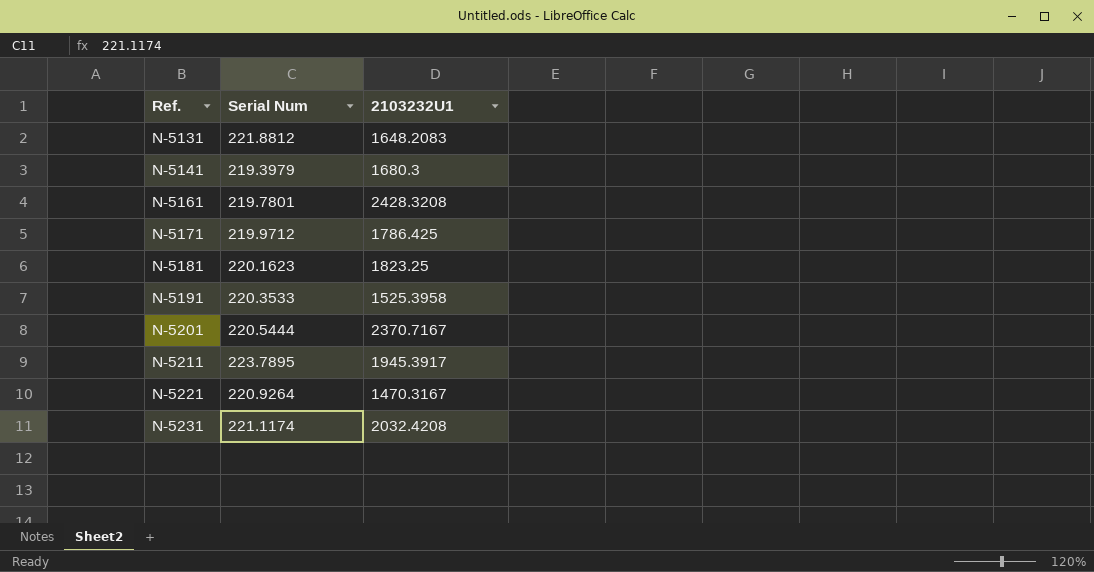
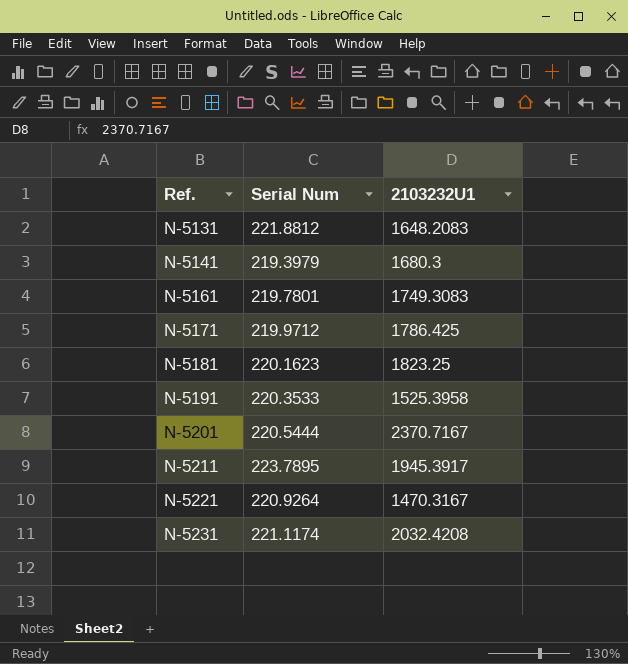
N-5161 | 2103232U1: 2428.3208 -> 1749.3083

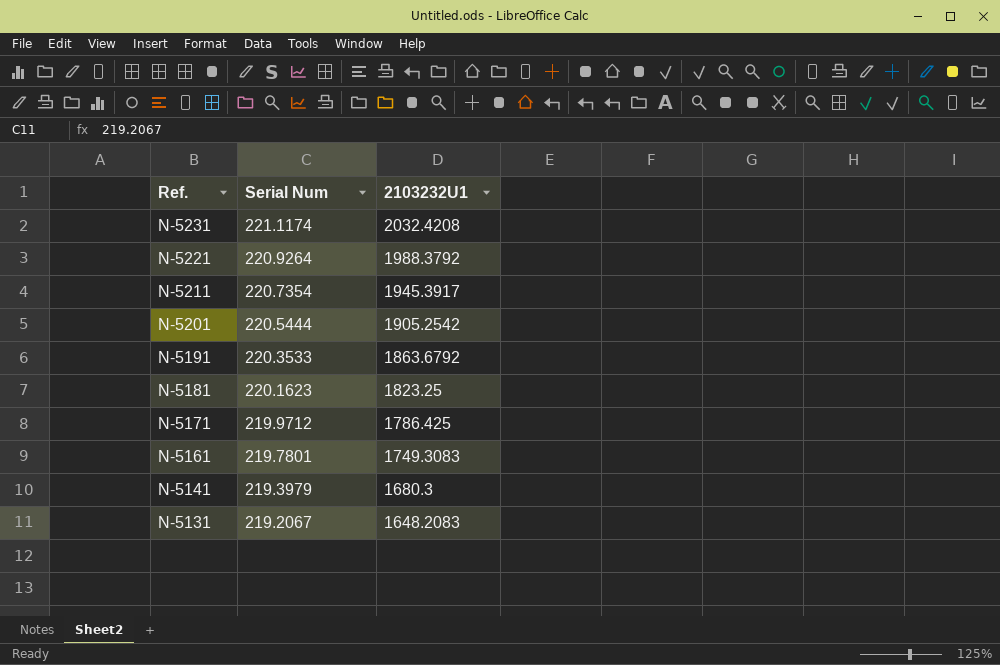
row order: Ref. ascending -> Ref. descending
N-5221 | 2103232U1: 1470.3167 -> 1988.3792
N-5211 | Serial Num: 223.7895 -> 220.7354
N-5201 | 2103232U1: 2370.7167 -> 1905.2542
N-5191 | 2103232U1: 1525.3958 -> 1863.6792
N-5131 | Serial Num: 221.8812 -> 219.2067

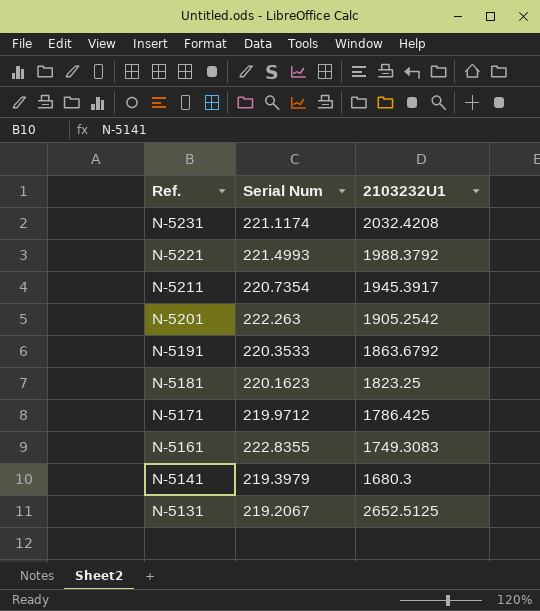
N-5221 | Serial Num: 220.9264 -> 221.4993
N-5201 | Serial Num: 220.5444 -> 222.263
N-5161 | Serial Num: 219.7801 -> 222.8355
N-5131 | 2103232U1: 1648.2083 -> 2652.5125

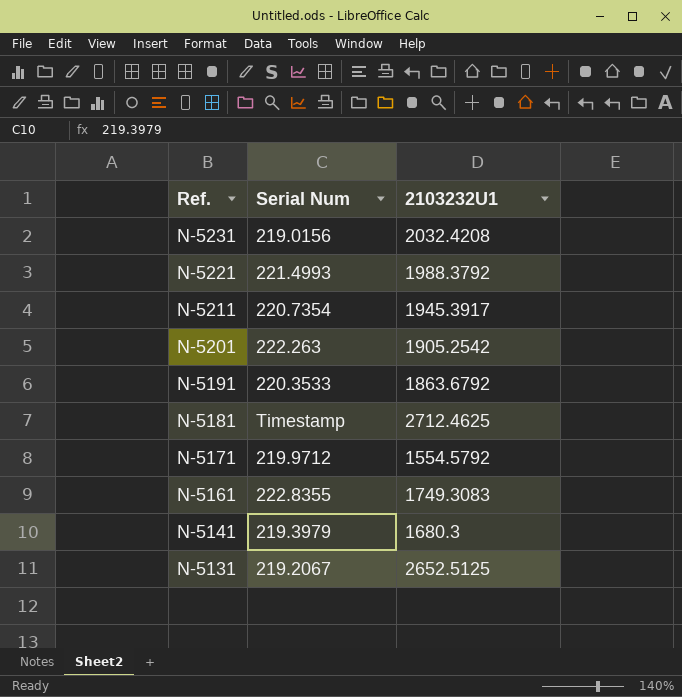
N-5231 | Serial Num: 221.1174 -> 219.0156
N-5181 | Serial Num: 220.1623 -> Timestamp
N-5181 | 2103232U1: 1823.25 -> 2712.4625
N-5171 | 2103232U1: 1786.425 -> 1554.5792

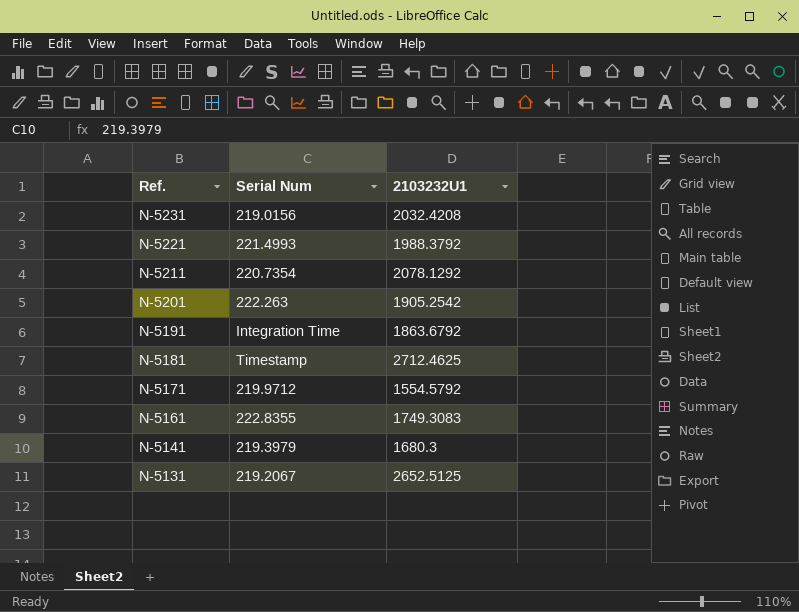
N-5211 | 2103232U1: 1945.3917 -> 2078.1292
N-5191 | Serial Num: 220.3533 -> Integration Time

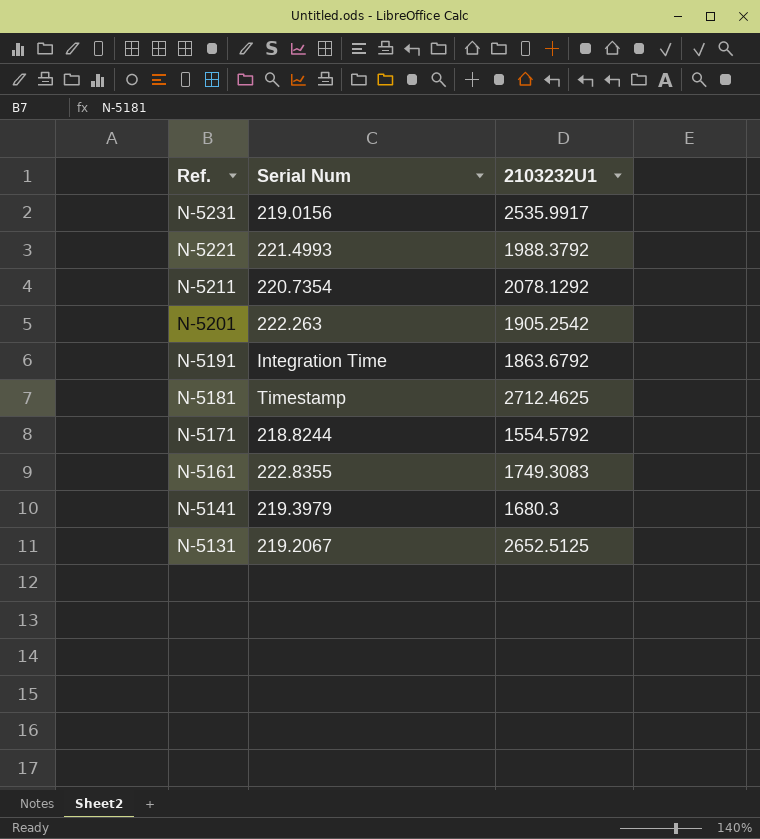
N-5231 | 2103232U1: 2032.4208 -> 2535.9917
N-5171 | Serial Num: 219.9712 -> 218.8244

